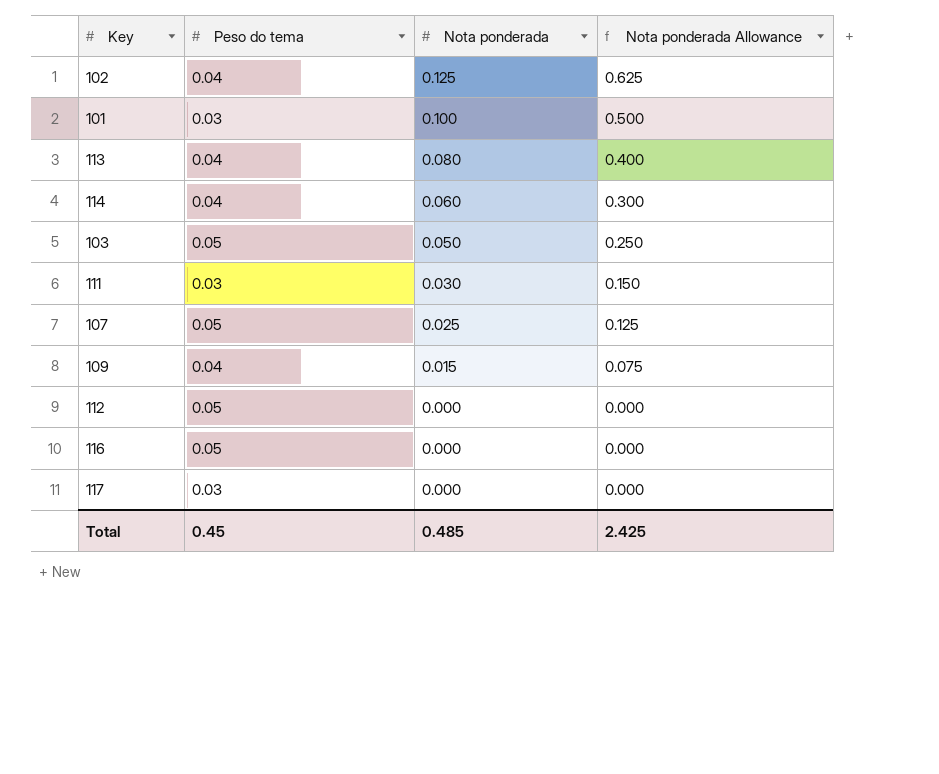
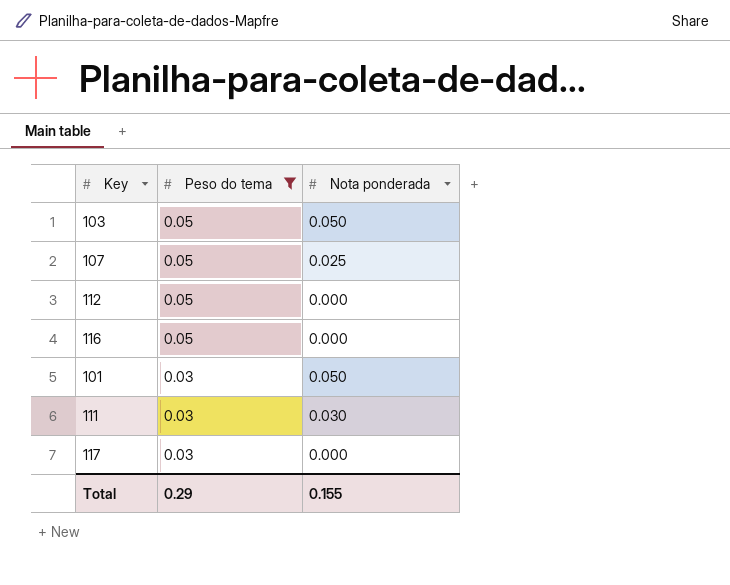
filter: none -> Peso do tema != 0.04
row order: Nota ponderada descending -> Peso do tema descending
column Nota ponderada Allowance | formula: [Nota ponderada] * 5 -> none
101 | Nota ponderada: 0.100 -> 0.050
Total | Peso do tema: 0.45 -> 0.29
Total | Nota ponderada: 0.485 -> 0.155

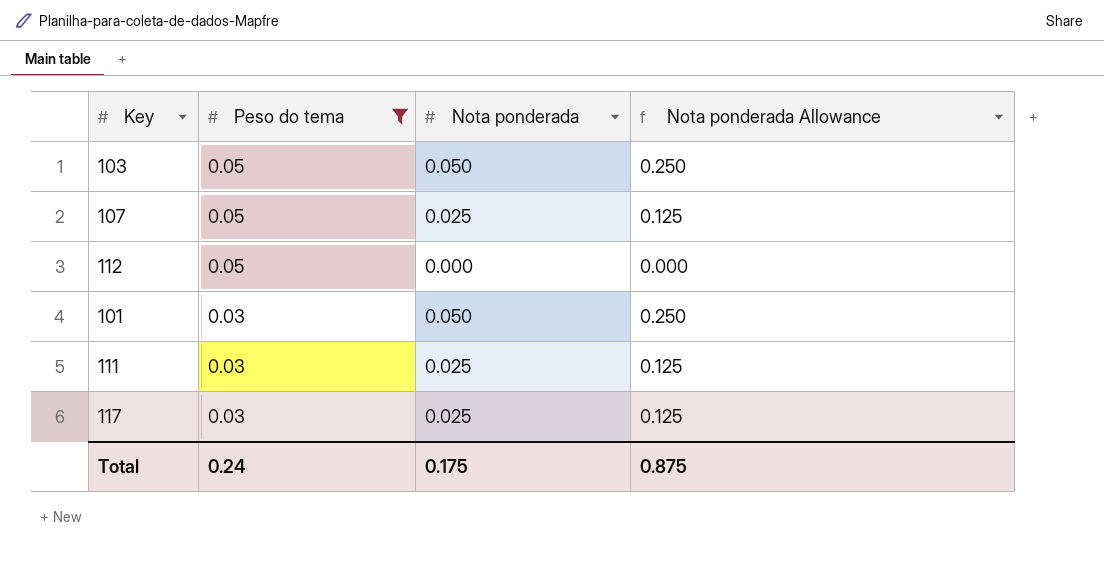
column Nota ponderada Allowance | formula: none -> [Nota ponderada] * 5
row 116: 0.05 | 0.000 -> none
111 | Nota ponderada: 0.030 -> 0.025
117 | Nota ponderada: 0.000 -> 0.025
Total | Peso do tema: 0.29 -> 0.24
Total | Nota ponderada: 0.155 -> 0.175

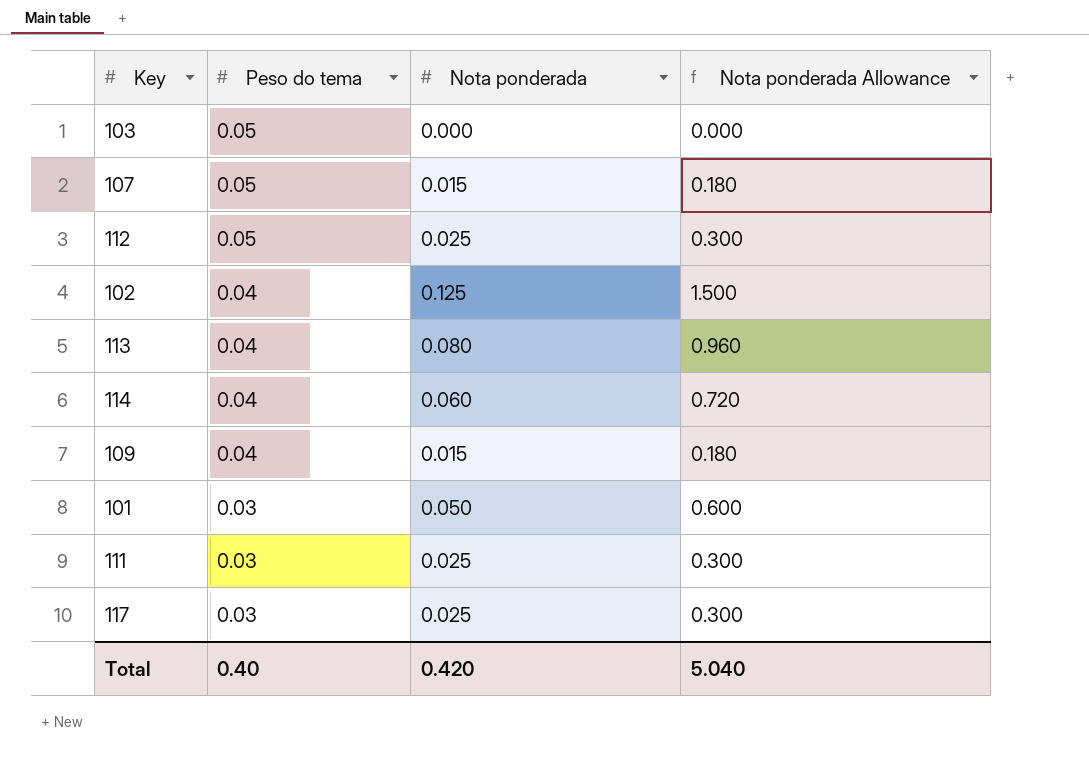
filter: Peso do tema != 0.04 -> none
column Nota ponderada Allowance | formula: [Nota ponderada] * 5 -> [Nota ponderada] * 12
103 | Nota ponderada: 0.050 -> 0.000
107 | Nota ponderada: 0.025 -> 0.015
112 | Nota ponderada: 0.000 -> 0.025
Total | Peso do tema: 0.24 -> 0.40
Total | Nota ponderada: 0.175 -> 0.420
Total | Nota ponderada Allowance: 0.875 -> 5.040

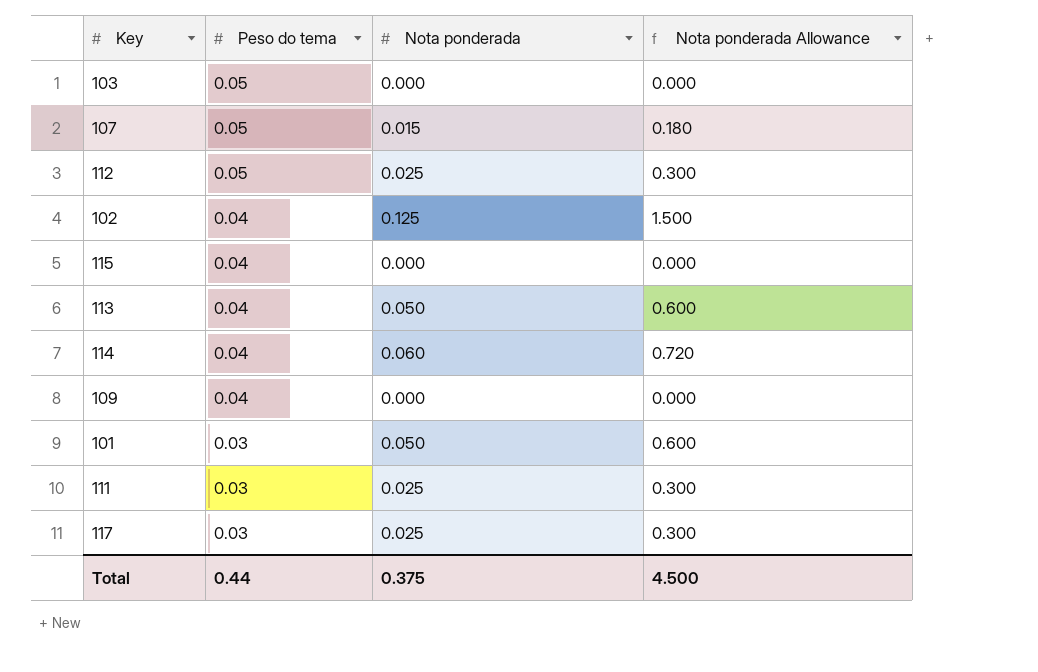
row 115: none -> 0.04 | 0.000 | 0.000
113 | Nota ponderada: 0.080 -> 0.050
113 | Nota ponderada Allowance: 0.960 -> 0.600
109 | Nota ponderada: 0.015 -> 0.000
109 | Nota ponderada Allowance: 0.180 -> 0.000
Total | Peso do tema: 0.40 -> 0.44
Total | Nota ponderada: 0.420 -> 0.375
Total | Nota ponderada Allowance: 5.040 -> 4.500

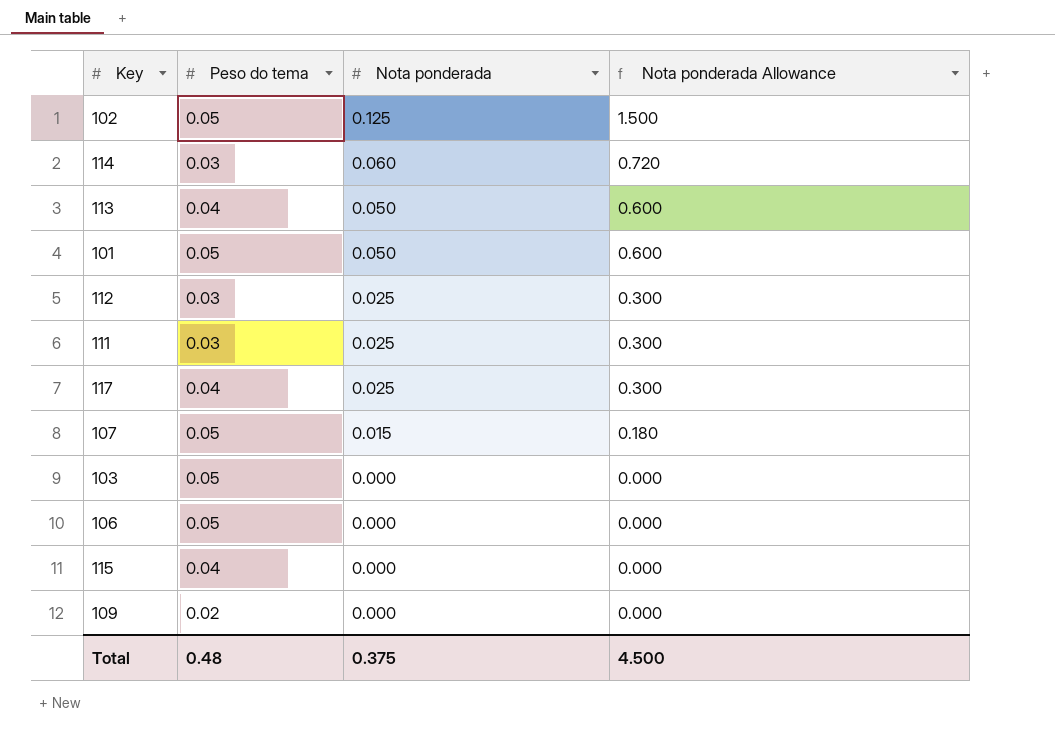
row order: Peso do tema descending -> Nota ponderada descending
102 | Peso do tema: 0.04 -> 0.05
114 | Peso do tema: 0.04 -> 0.03
101 | Peso do tema: 0.03 -> 0.05
112 | Peso do tema: 0.05 -> 0.03
117 | Peso do tema: 0.03 -> 0.04
row 106: none -> 0.05 | 0.000 | 0.000
109 | Peso do tema: 0.04 -> 0.02
Total | Peso do tema: 0.44 -> 0.48

